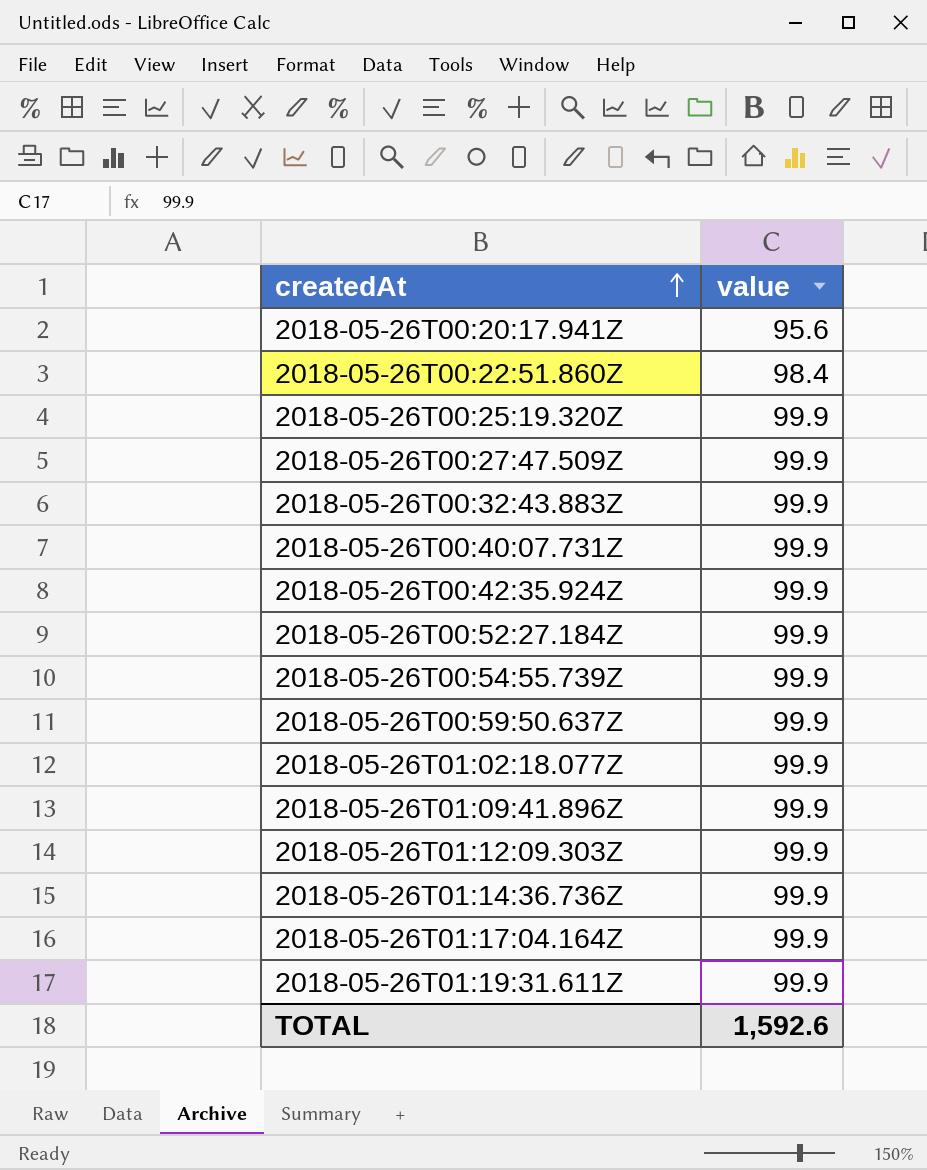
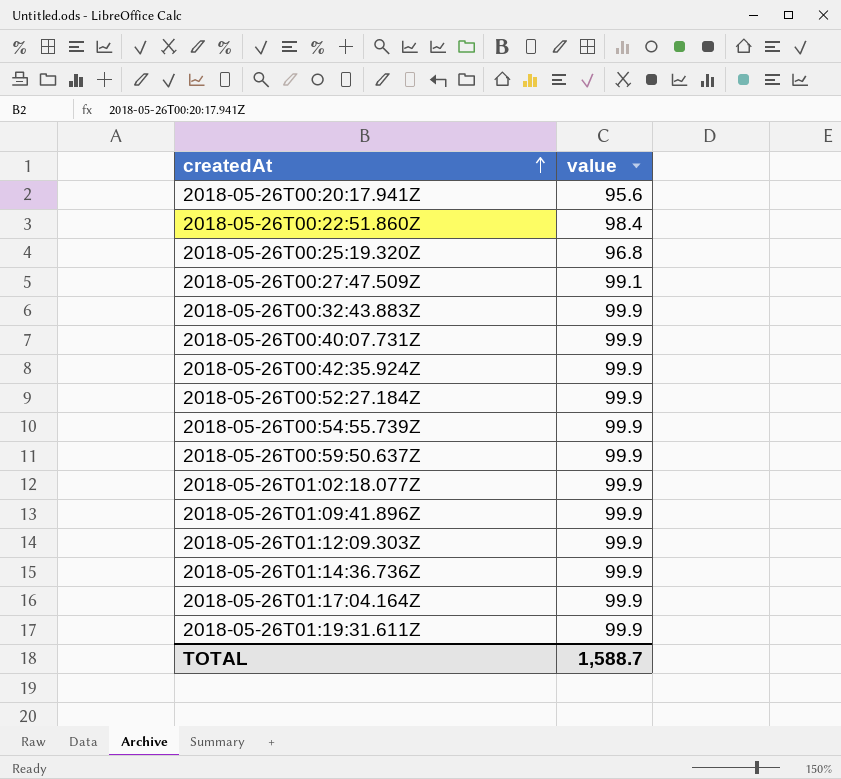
2018-05-26T00:25:19.320Z | value: 99.9 -> 96.8
2018-05-26T00:27:47.509Z | value: 99.9 -> 99.1
TOTAL | value: 1,592.6 -> 1,588.7

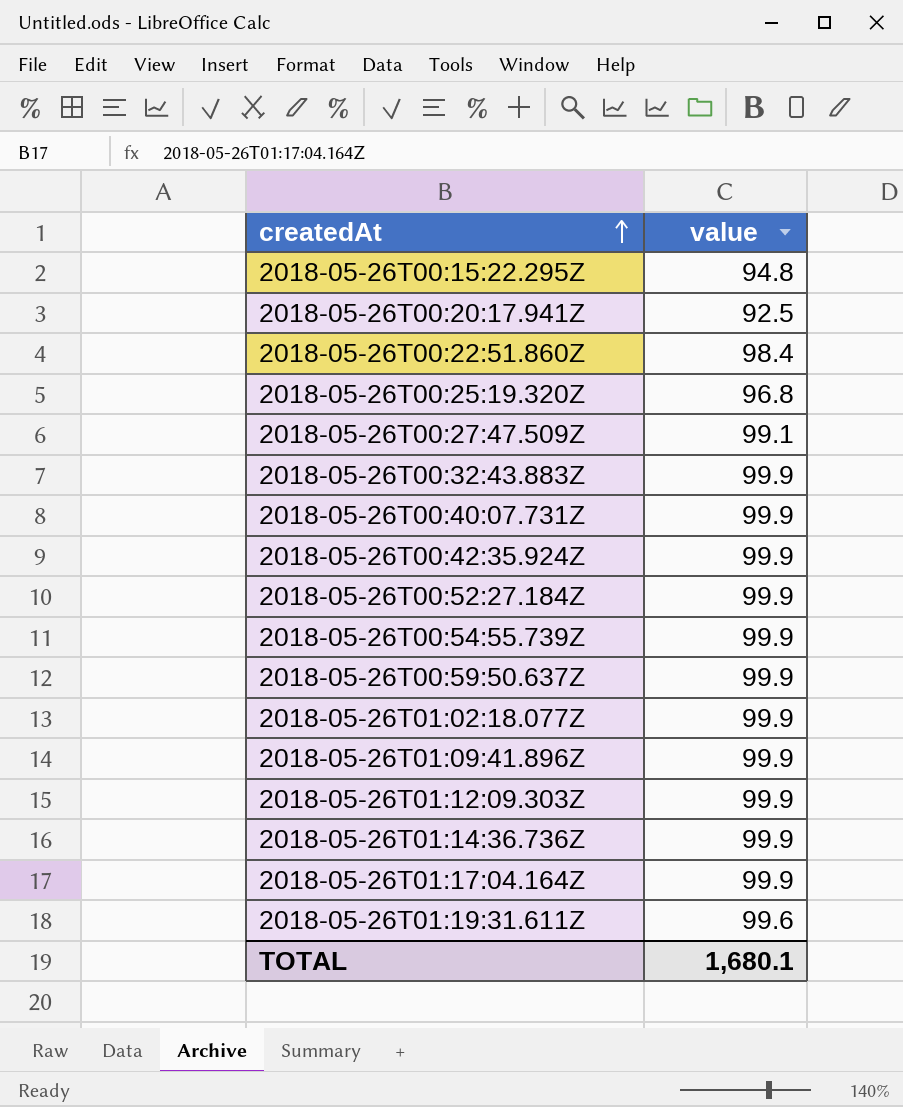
row 2018-05-26T00:15:22.295Z: none -> 94.8
2018-05-26T00:20:17.941Z | value: 95.6 -> 92.5
2018-05-26T01:19:31.611Z | value: 99.9 -> 99.6
TOTAL | value: 1,588.7 -> 1,680.1

